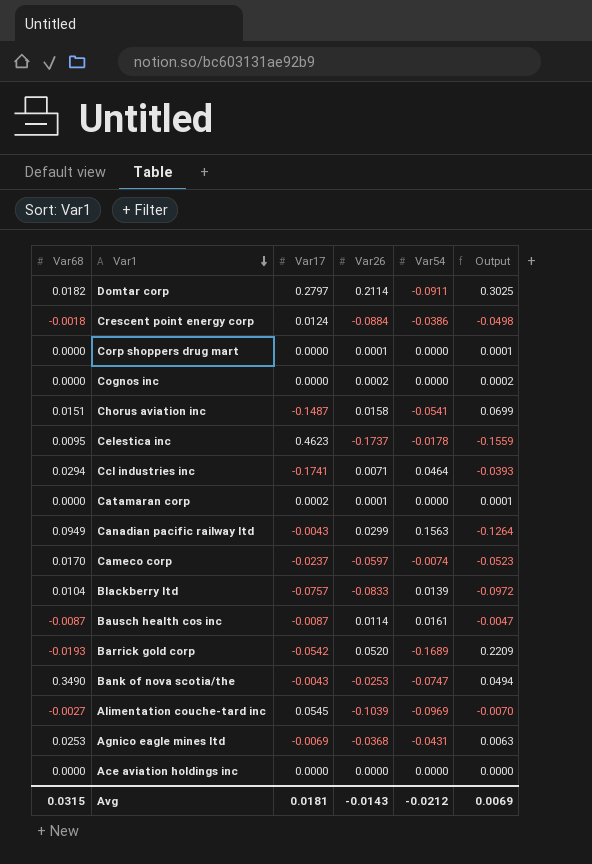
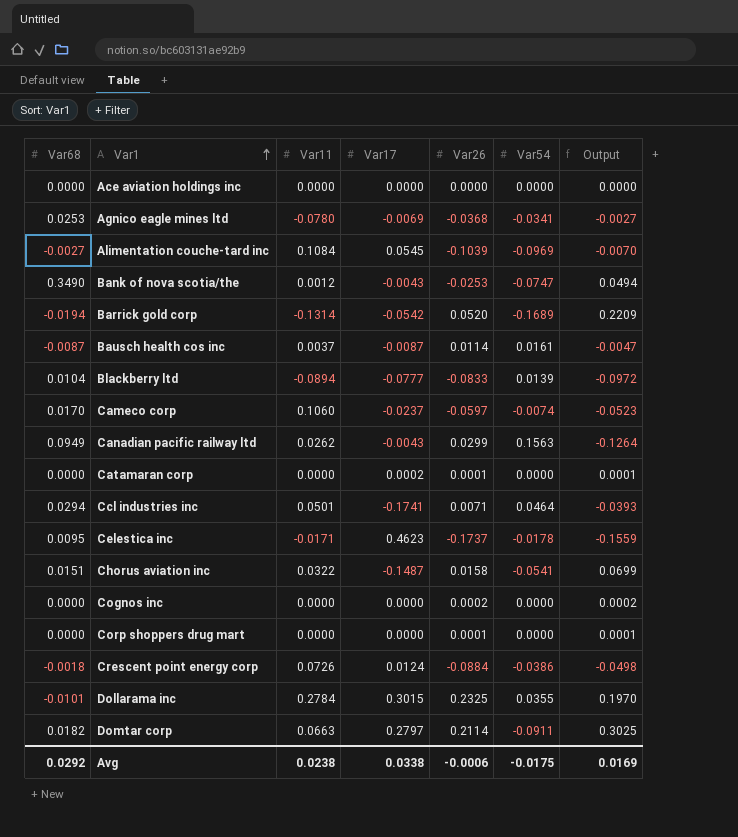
row order: Var1 descending -> Var1 ascending
column Var11 | position: none -> 3
Agnico eagle mines ltd | Var54: -0.0431 -> -0.0341
Agnico eagle mines ltd | Output: 0.0063 -> -0.0027
Barrick gold corp | Var68: -0.0193 -> -0.0194
Blackberry ltd | Var17: -0.0757 -> -0.0777
row Dollarama inc: none -> -0.0101 | 0.2784 | 0.3015 | 0.2325 | 0.0355 | 0.1970
Avg | Var68: 0.0315 -> 0.0292
Avg | Var17: 0.0181 -> 0.0338
Avg | Var26: -0.0143 -> -0.0006
Avg | Var54: -0.0212 -> -0.0175
Avg | Output: 0.0069 -> 0.0169

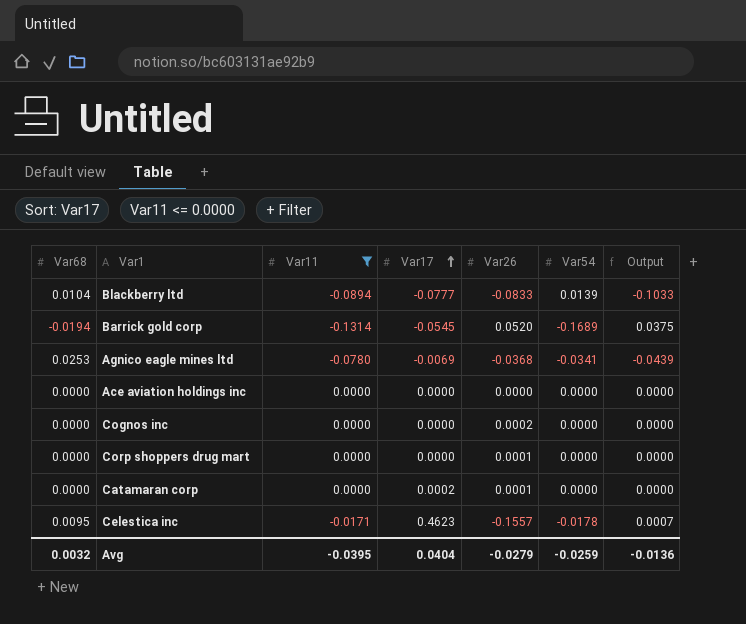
filter: none -> Var11 <= 0.0000
row order: Var1 ascending -> Var17 ascending
column Output | formula: [Var26] - [Var54] -> [Var11] - [Var54]
Barrick gold corp | Var17: -0.0542 -> -0.0545
Celestica inc | Var26: -0.1737 -> -0.1557
Avg | Var68: 0.0292 -> 0.0032
Avg | Var11: 0.0238 -> -0.0395
Avg | Var17: 0.0338 -> 0.0404
Avg | Var26: -0.0006 -> -0.0279
Avg | Var54: -0.0175 -> -0.0259
Avg | Output: 0.0169 -> -0.0136

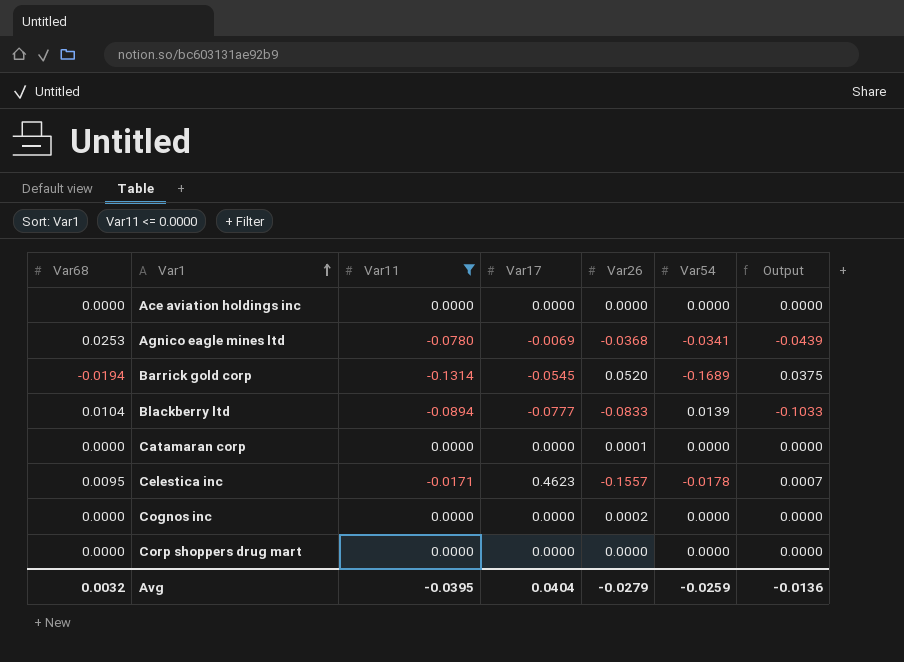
row order: Var17 ascending -> Var1 ascending
Catamaran corp | Var17: 0.0002 -> 0.0000
Corp shoppers drug mart | Var26: 0.0001 -> 0.0000

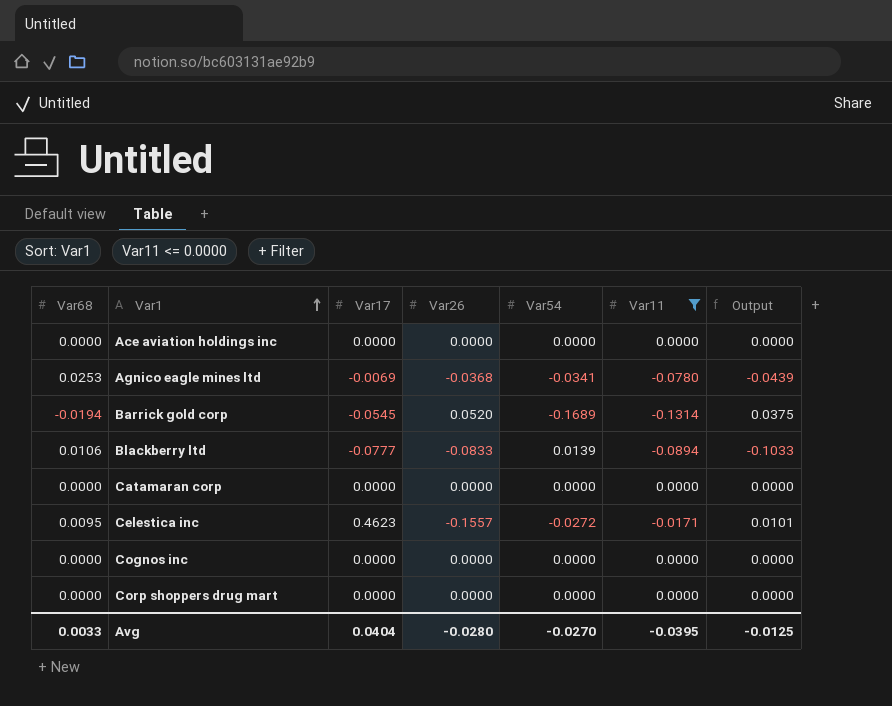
column Var11 | position: 3 -> 6
Blackberry ltd | Var68: 0.0104 -> 0.0106
Catamaran corp | Var26: 0.0001 -> 0.0000
Celestica inc | Var54: -0.0178 -> -0.0272
Celestica inc | Output: 0.0007 -> 0.0101
Cognos inc | Var26: 0.0002 -> 0.0000
Avg | Var68: 0.0032 -> 0.0033
Avg | Var26: -0.0279 -> -0.0280
Avg | Var54: -0.0259 -> -0.0270
Avg | Output: -0.0136 -> -0.0125

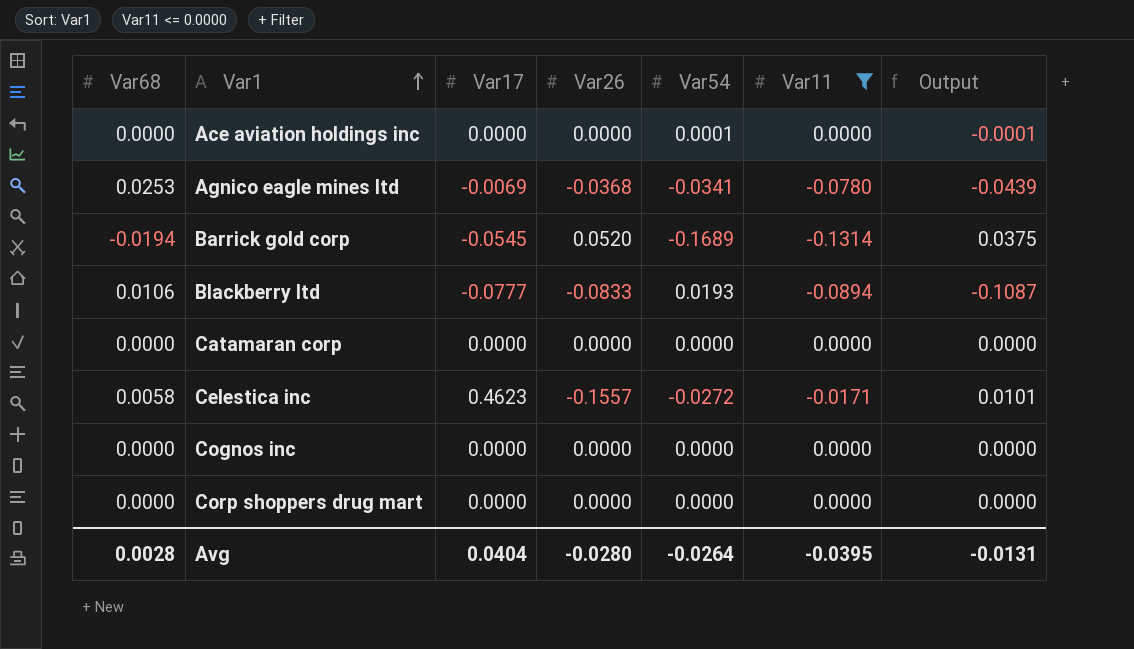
Ace aviation holdings inc | Var54: 0.0000 -> 0.0001
Ace aviation holdings inc | Output: 0.0000 -> -0.0001
Blackberry ltd | Var54: 0.0139 -> 0.0193
Blackberry ltd | Output: -0.1033 -> -0.1087
Celestica inc | Var68: 0.0095 -> 0.0058
Avg | Var68: 0.0033 -> 0.0028
Avg | Var54: -0.0270 -> -0.0264
Avg | Output: -0.0125 -> -0.0131

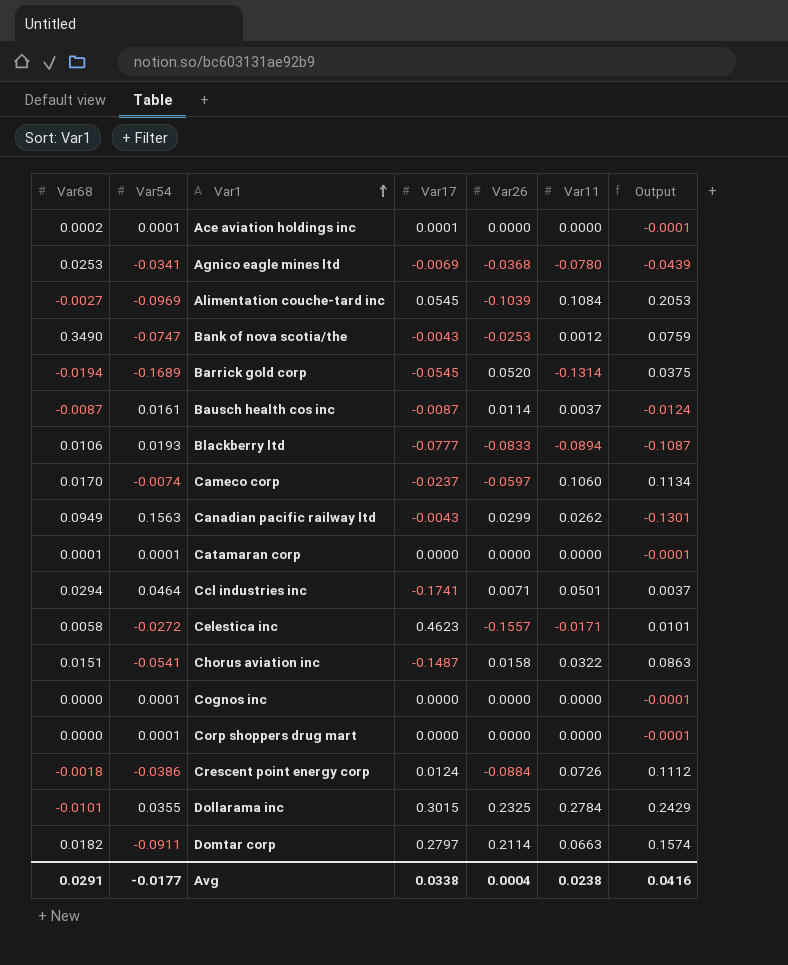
filter: Var11 <= 0.0000 -> none
column Var54 | position: 5 -> 2
Ace aviation holdings inc | Var68: 0.0000 -> 0.0002
Ace aviation holdings inc | Var17: 0.0000 -> 0.0001
Catamaran corp | Var68: 0.0000 -> 0.0001
Catamaran corp | Var54: 0.0000 -> 0.0001
Catamaran corp | Output: 0.0000 -> -0.0001
Cognos inc | Var54: 0.0000 -> 0.0001
Cognos inc | Output: 0.0000 -> -0.0001
Corp shoppers drug mart | Var54: 0.0000 -> 0.0001
Corp shoppers drug mart | Output: 0.0000 -> -0.0001
Avg | Var68: 0.0028 -> 0.0291
Avg | Var54: -0.0264 -> -0.0177
Avg | Var17: 0.0404 -> 0.0338
Avg | Var26: -0.0280 -> 0.0004
Avg | Var11: -0.0395 -> 0.0238
Avg | Output: -0.0131 -> 0.0416

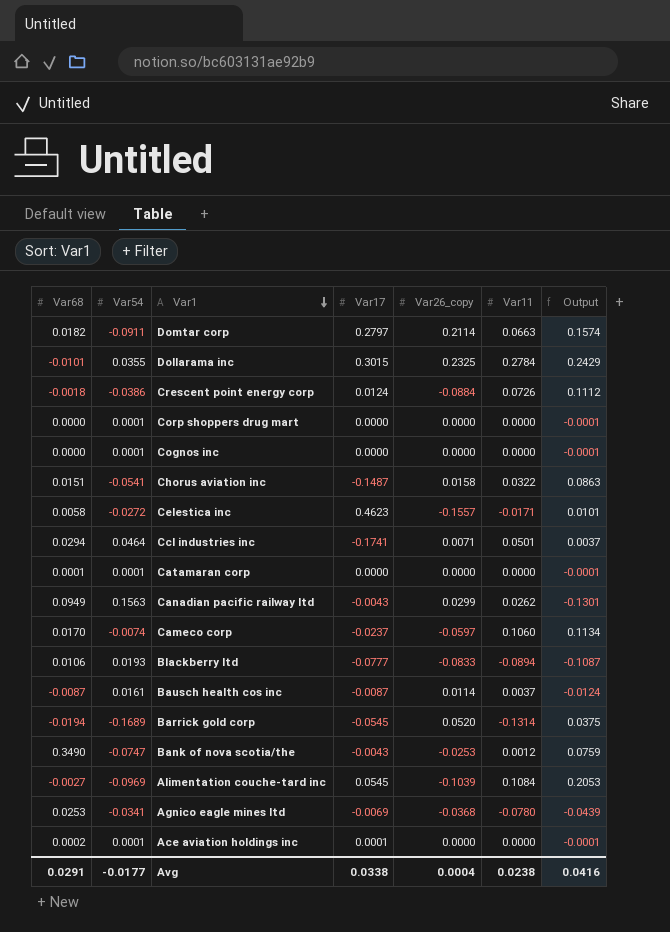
row order: Var1 ascending -> Var1 descending
column name: Var26 -> Var26_copy

